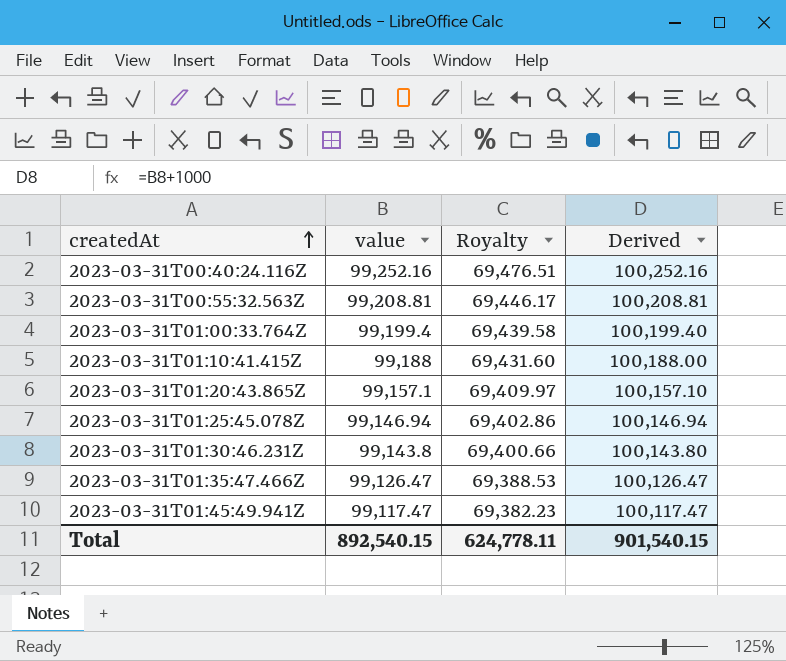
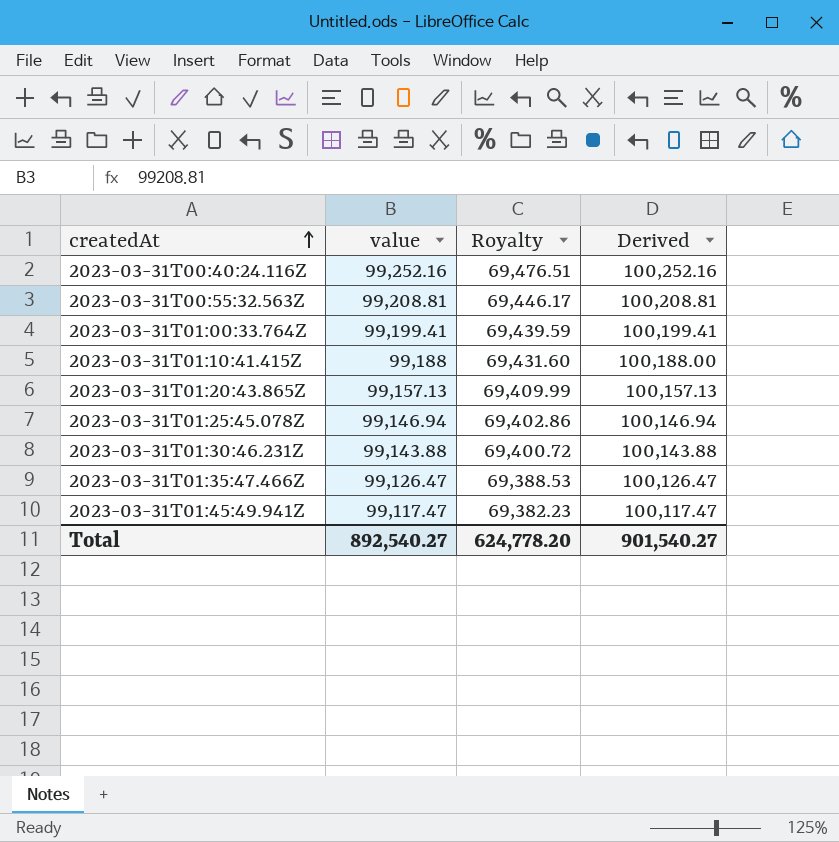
2023-03-31T01:00:33.764Z | value: 99,199.4 -> 99,199.41
2023-03-31T01:00:33.764Z | Royalty: 69,439.58 -> 69,439.59
2023-03-31T01:00:33.764Z | Derived: 100,199.40 -> 100,199.41
2023-03-31T01:20:43.865Z | value: 99,157.1 -> 99,157.13
2023-03-31T01:20:43.865Z | Royalty: 69,409.97 -> 69,409.99
2023-03-31T01:20:43.865Z | Derived: 100,157.10 -> 100,157.13
2023-03-31T01:30:46.231Z | value: 99,143.8 -> 99,143.88
2023-03-31T01:30:46.231Z | Royalty: 69,400.66 -> 69,400.72
2023-03-31T01:30:46.231Z | Derived: 100,143.80 -> 100,143.88
Total | value: 892,540.15 -> 892,540.27
Total | Royalty: 624,778.11 -> 624,778.20
Total | Derived: 901,540.15 -> 901,540.27

